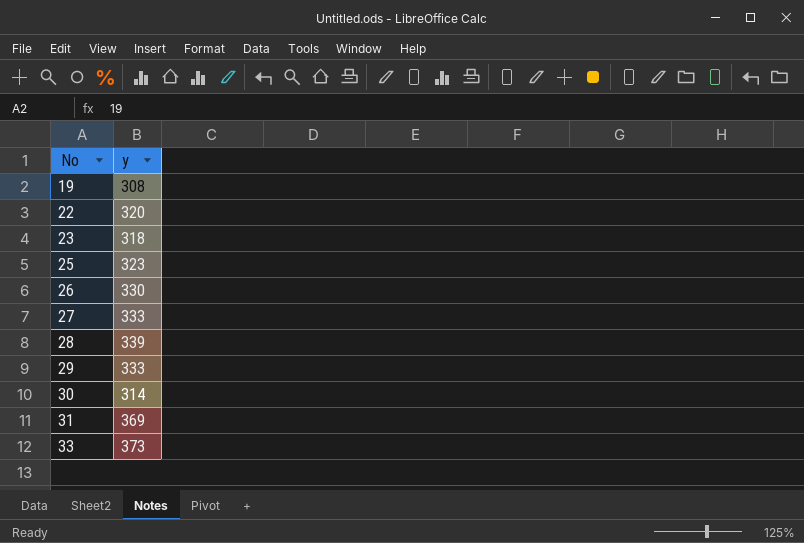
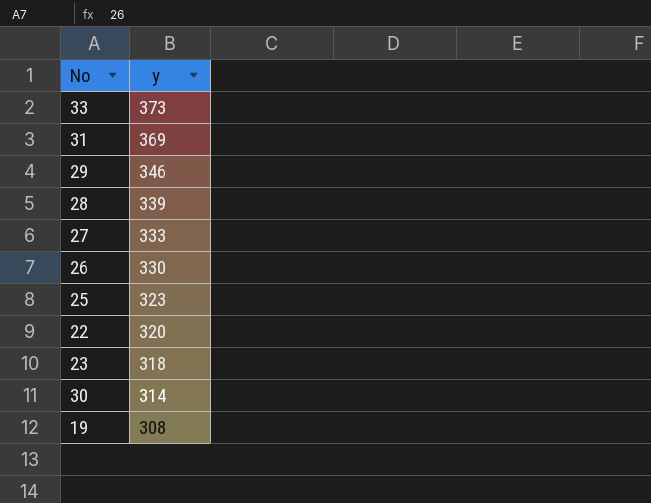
row order: No ascending -> y descending
29 | y: 333 -> 346

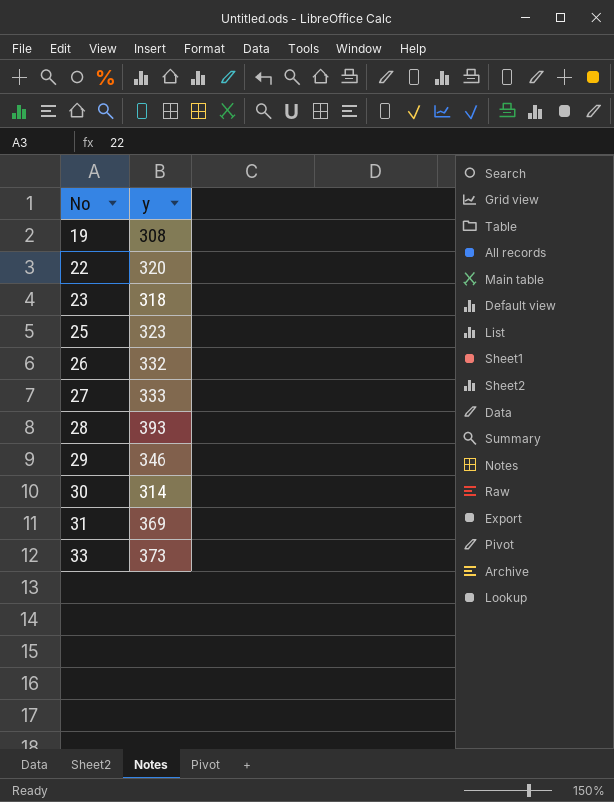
row order: y descending -> No ascending
26 | y: 330 -> 332
28 | y: 339 -> 393

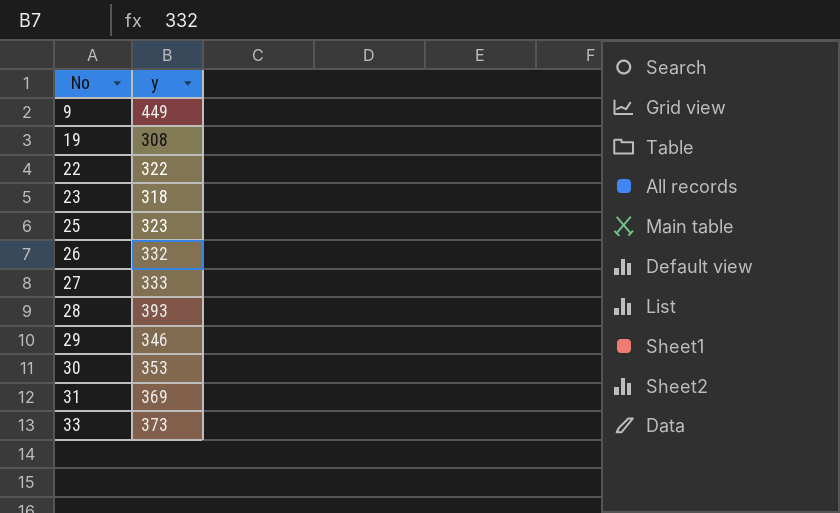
row 9: none -> 449
22 | y: 320 -> 322
30 | y: 314 -> 353

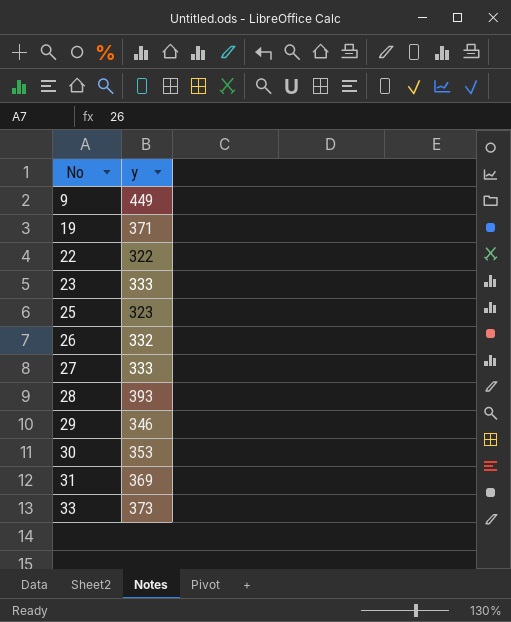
19 | y: 308 -> 371
23 | y: 318 -> 333

